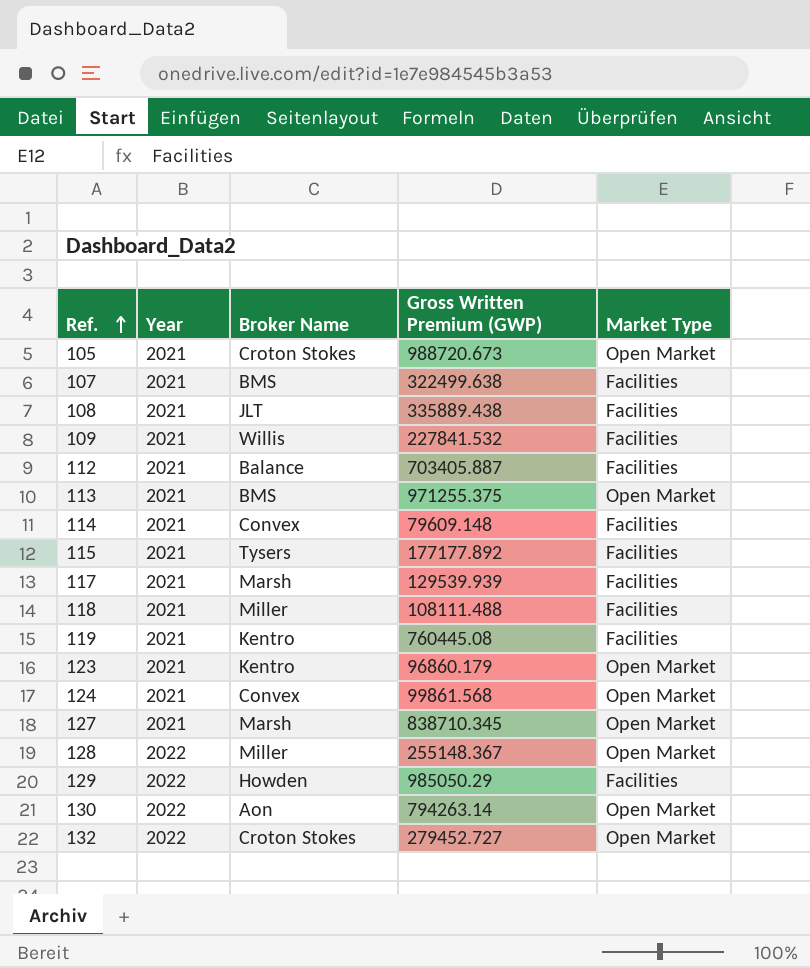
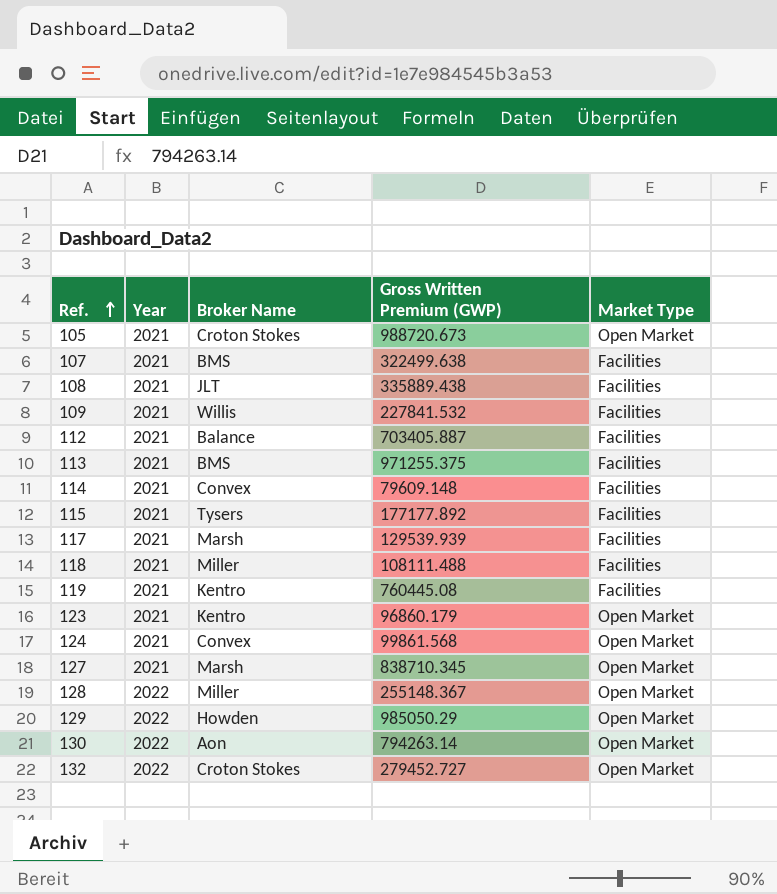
113 | Market Type: Open Market -> Facilities
129 | Market Type: Facilities -> Open Market

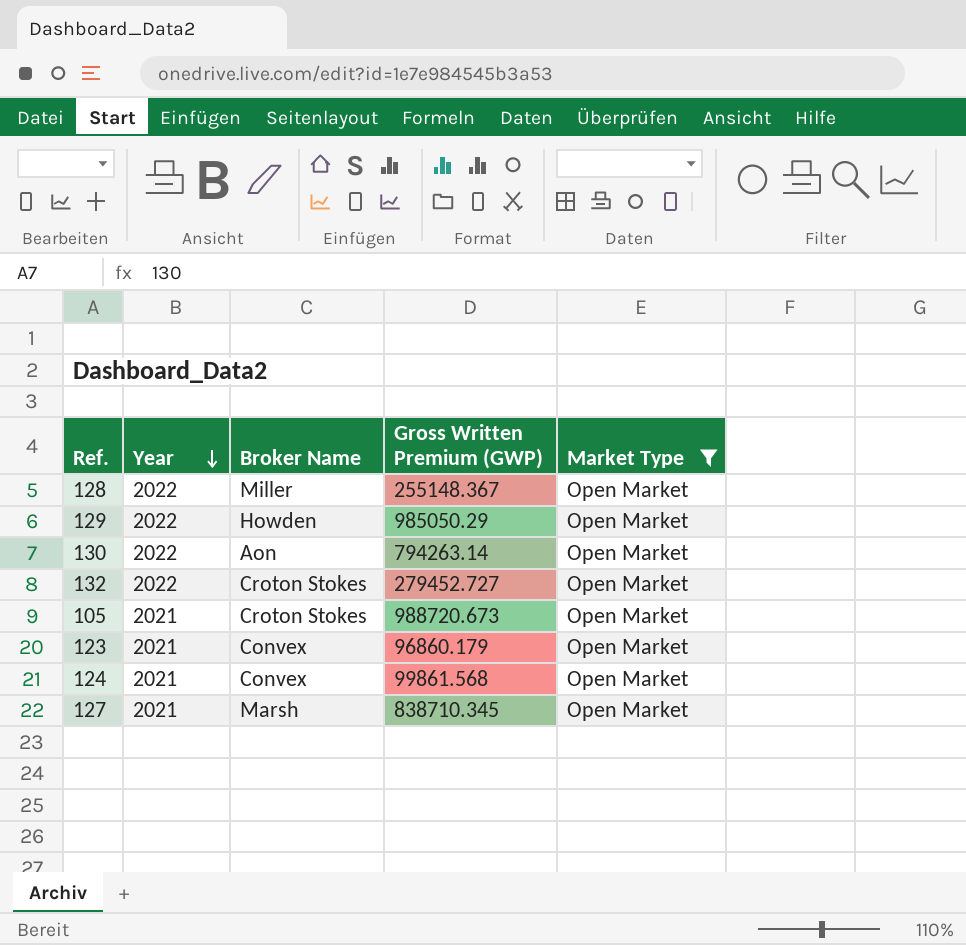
filter: none -> Market Type = Open Market
row order: Ref. ascending -> Year descending
123 | Broker Name: Kentro -> Convex

